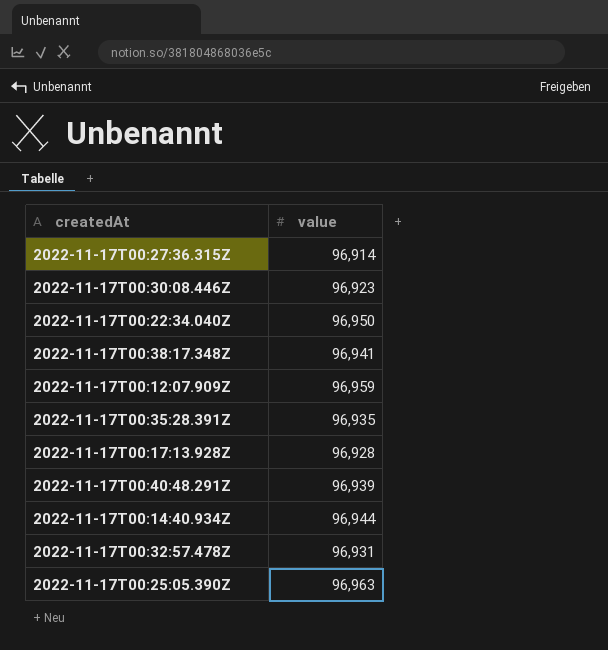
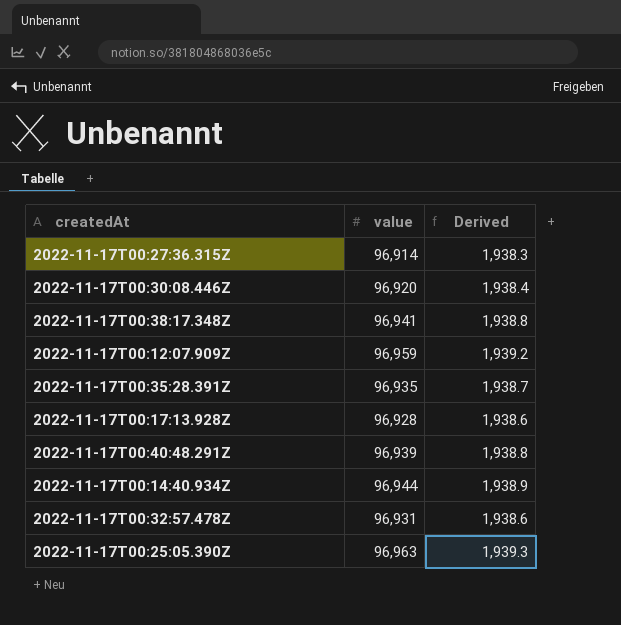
column Derived | formula: none -> [value] * 0.02
row 2022-11-17T00:22:34.040Z: 96,950 -> none
2022-11-17T00:30:08.446Z | value: 96,923 -> 96,920

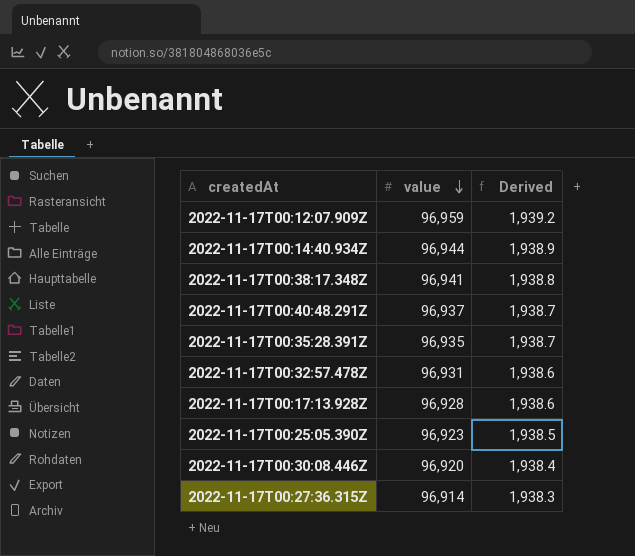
row order: none -> value descending
2022-11-17T00:40:48.291Z | value: 96,939 -> 96,937
2022-11-17T00:40:48.291Z | Derived: 1,938.8 -> 1,938.7
2022-11-17T00:25:05.390Z | value: 96,963 -> 96,923
2022-11-17T00:25:05.390Z | Derived: 1,939.3 -> 1,938.5

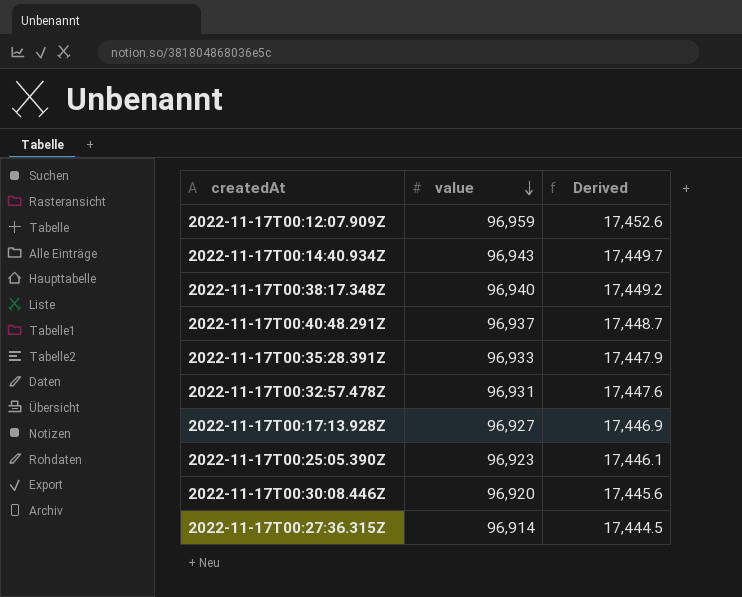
column Derived | formula: [value] * 0.02 -> [value] * 0.18
2022-11-17T00:14:40.934Z | value: 96,944 -> 96,943
2022-11-17T00:38:17.348Z | value: 96,941 -> 96,940
2022-11-17T00:35:28.391Z | value: 96,935 -> 96,933
2022-11-17T00:17:13.928Z | value: 96,928 -> 96,927

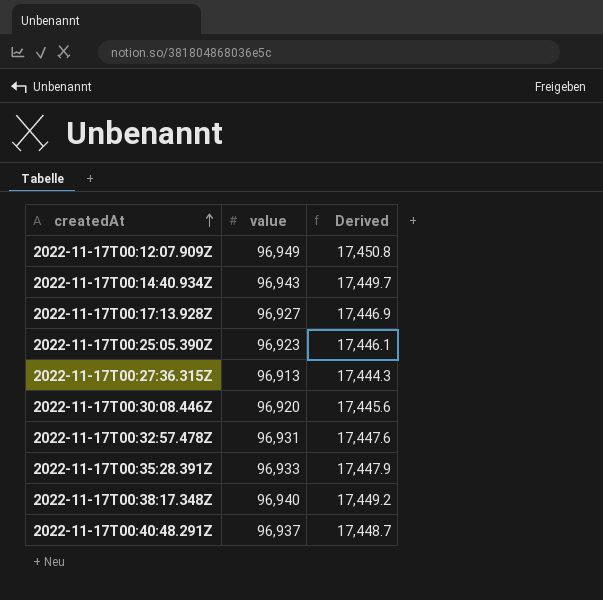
row order: value descending -> createdAt ascending
2022-11-17T00:12:07.909Z | value: 96,959 -> 96,949
2022-11-17T00:12:07.909Z | Derived: 17,452.6 -> 17,450.8
2022-11-17T00:27:36.315Z | value: 96,914 -> 96,913
2022-11-17T00:27:36.315Z | Derived: 17,444.5 -> 17,444.3

